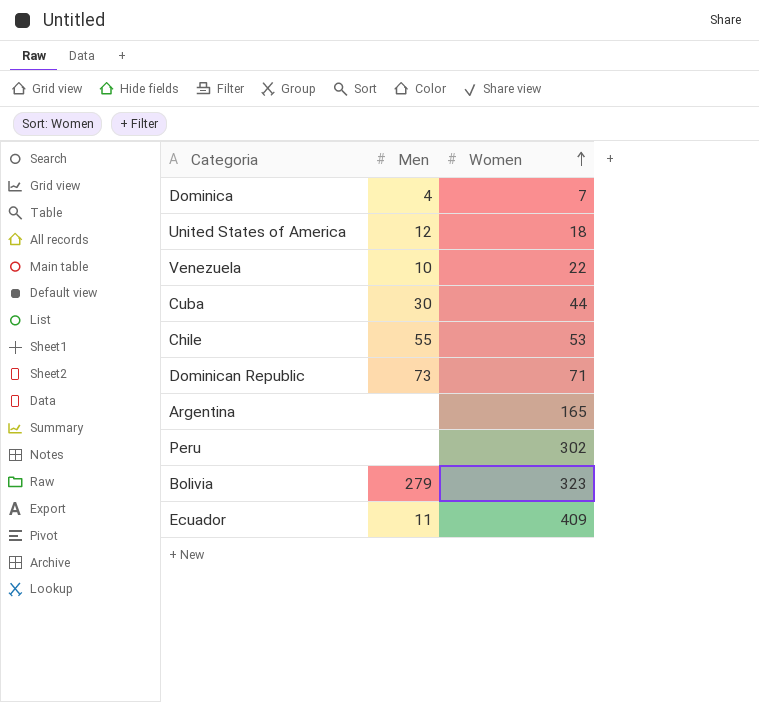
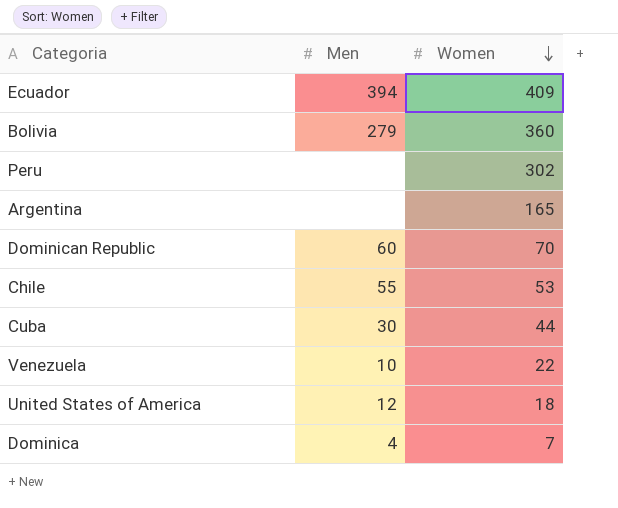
row order: Women ascending -> Women descending
Ecuador | Men: 11 -> 394
Bolivia | Women: 323 -> 360
Dominican Republic | Men: 73 -> 60
Dominican Republic | Women: 71 -> 70

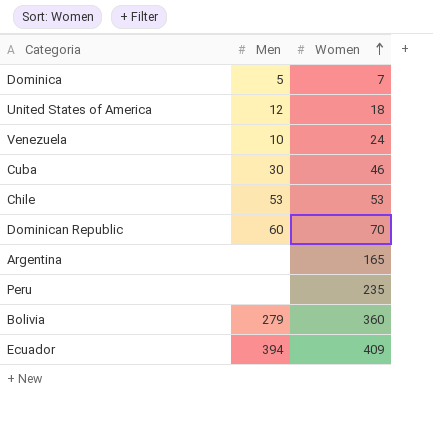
row order: Women descending -> Women ascending
Dominica | Men: 4 -> 5
Venezuela | Women: 22 -> 24
Cuba | Women: 44 -> 46
Chile | Men: 55 -> 53
Peru | Women: 302 -> 235

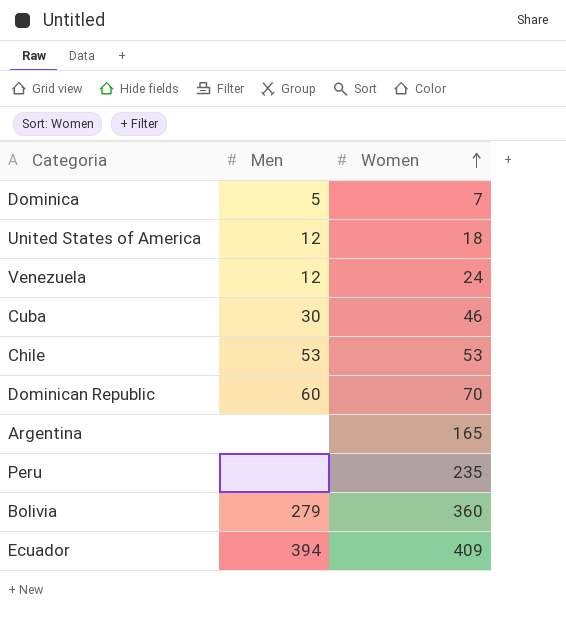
Venezuela | Men: 10 -> 12

